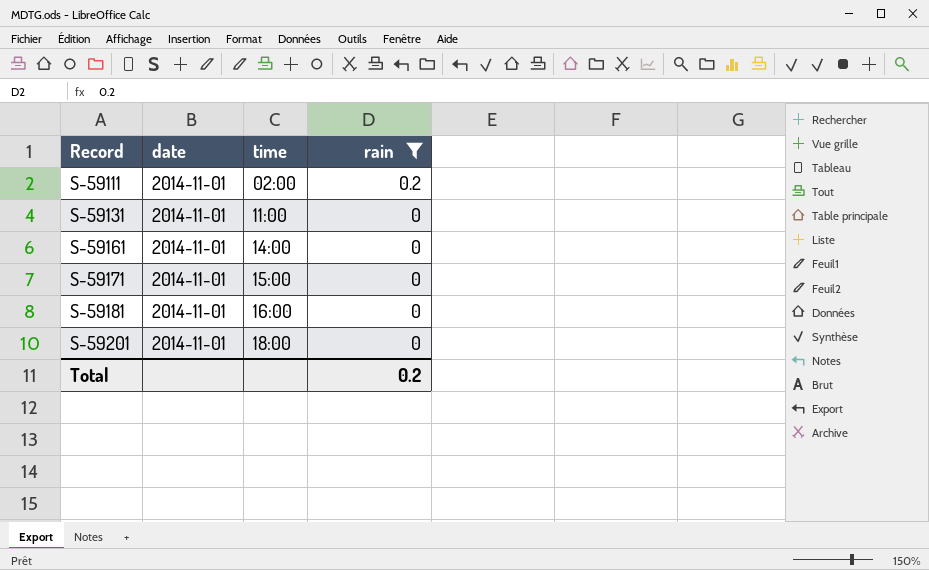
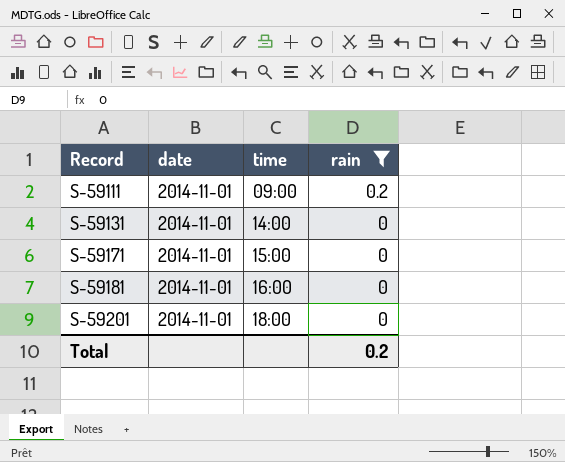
row S-59161: 2014-11-01 | 14:00 | 0 -> none
S-59111 | time: 02:00 -> 09:00
S-59131 | time: 11:00 -> 14:00

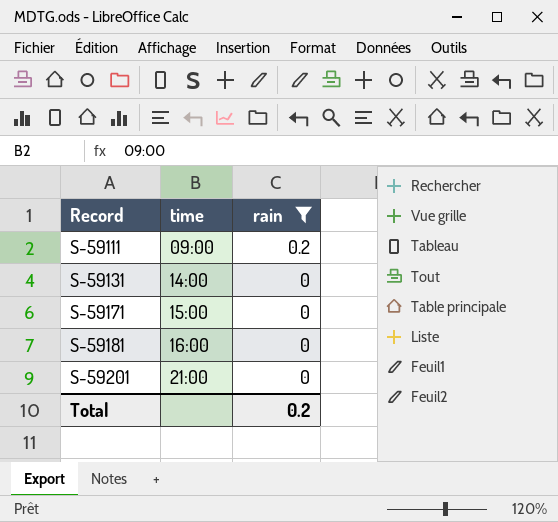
column date | position: 2 -> none
S-59201 | time: 18:00 -> 21:00

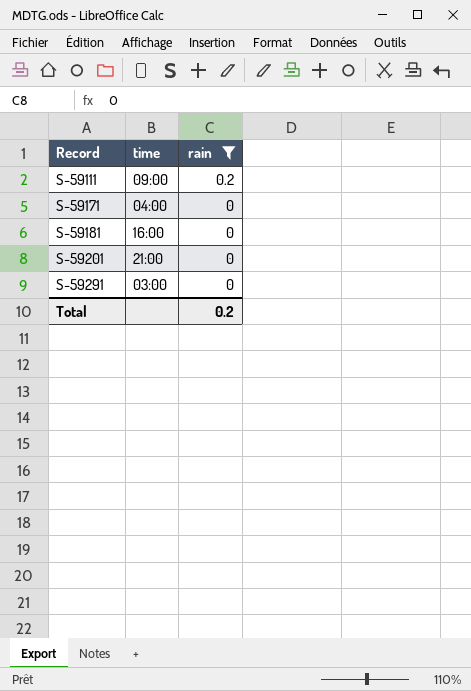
row S-59131: 14:00 | 0 -> none
S-59171 | time: 15:00 -> 04:00
row S-59291: none -> 03:00 | 0

